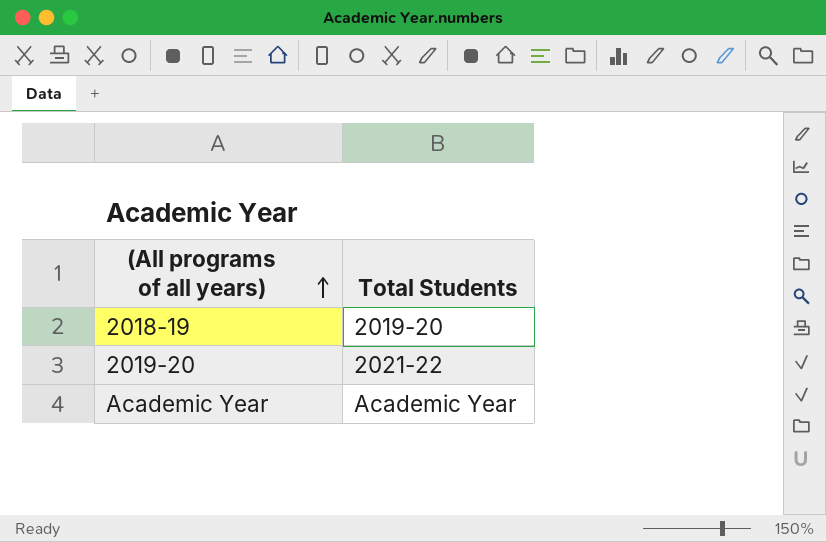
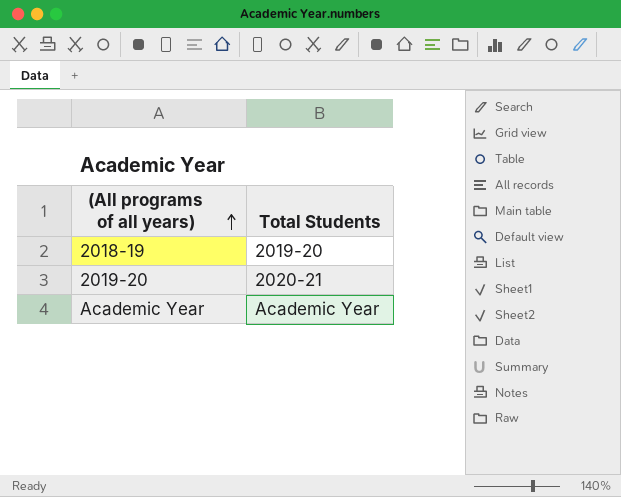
2019-20 | Total Students: 2021-22 -> 2020-21

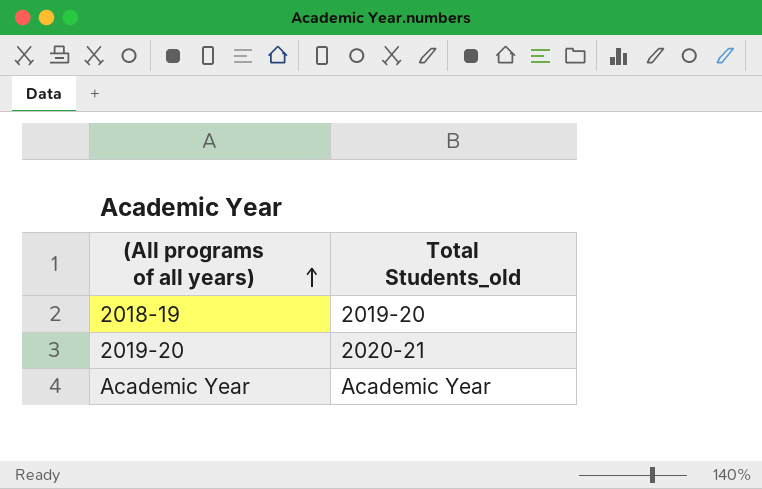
column name: Total Students -> Total Students_old

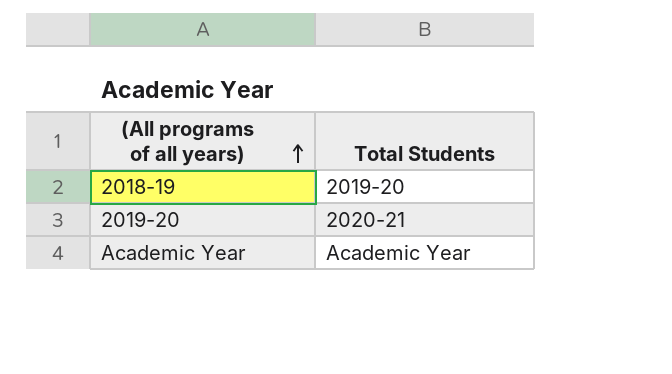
column name: Total Students_old -> Total Students

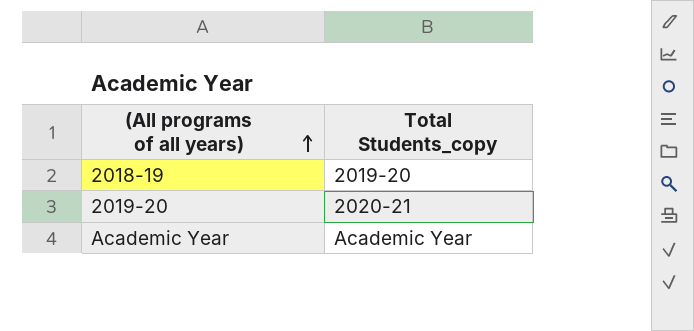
column name: Total Students -> Total Students_copy

